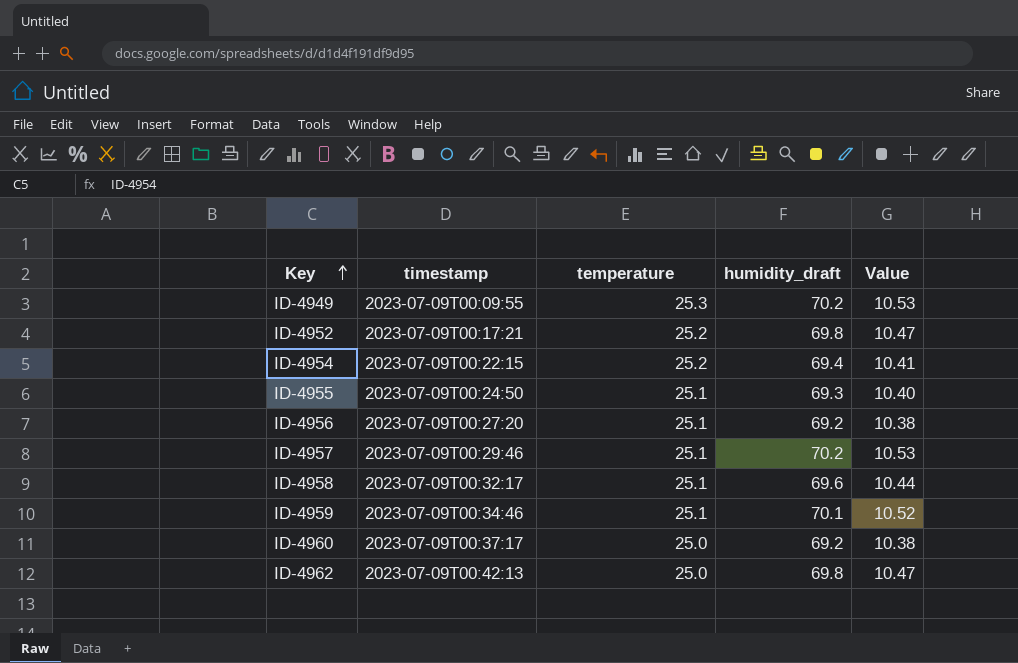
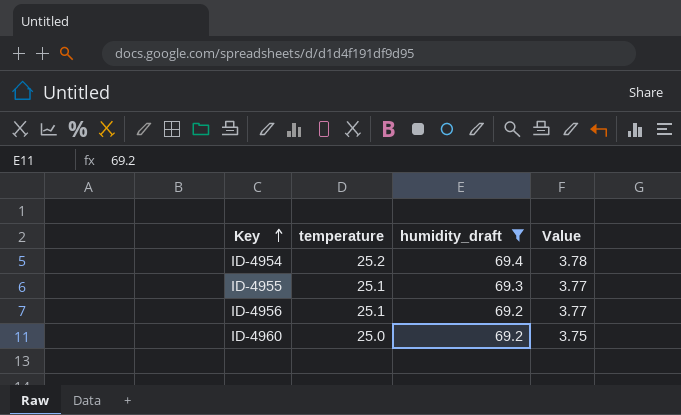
filter: none -> humidity_draft <= 69.4
column timestamp | position: 2 -> none
column Value | formula: [humidity_draft] * 0.15 -> [temperature] * 0.15

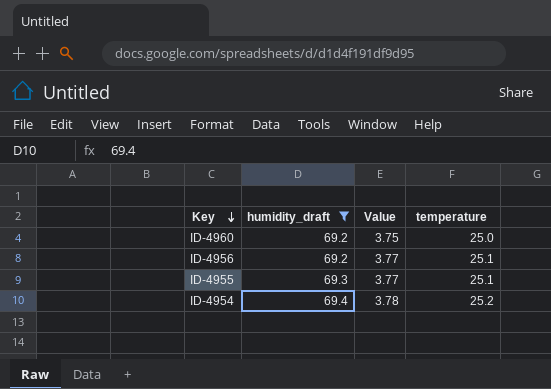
row order: Key ascending -> Key descending
column temperature | position: 2 -> 4

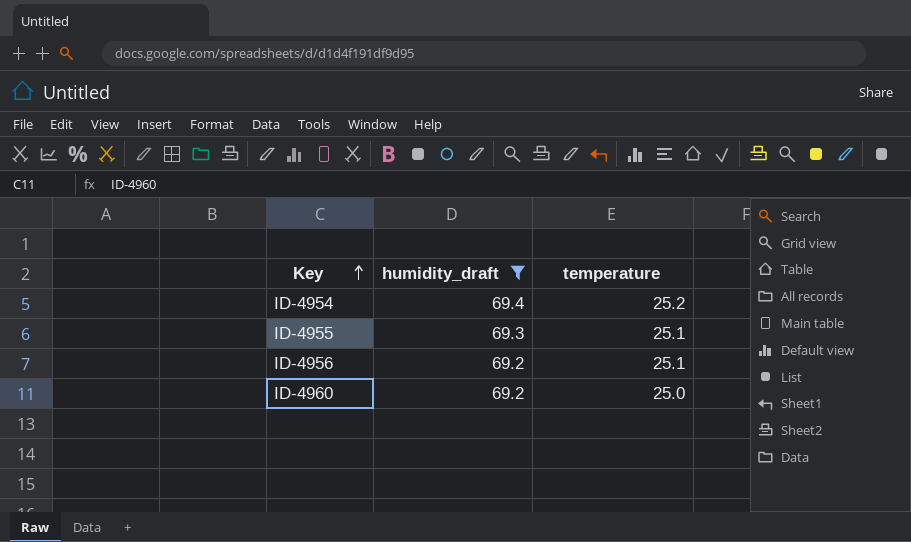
row order: Key descending -> Key ascending
column Value | formula: [temperature] * 0.15 -> none

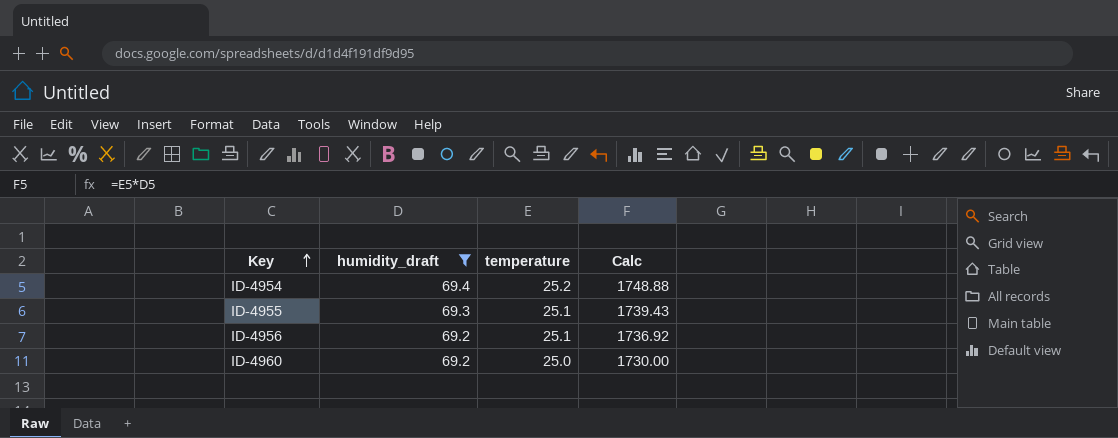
column Calc | formula: none -> [humidity_draft] * [temperature]

